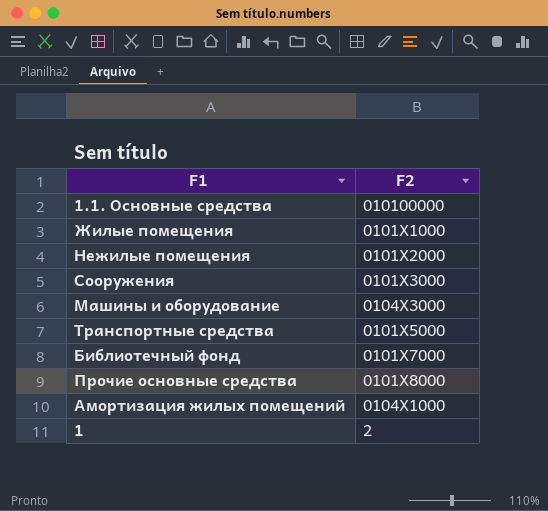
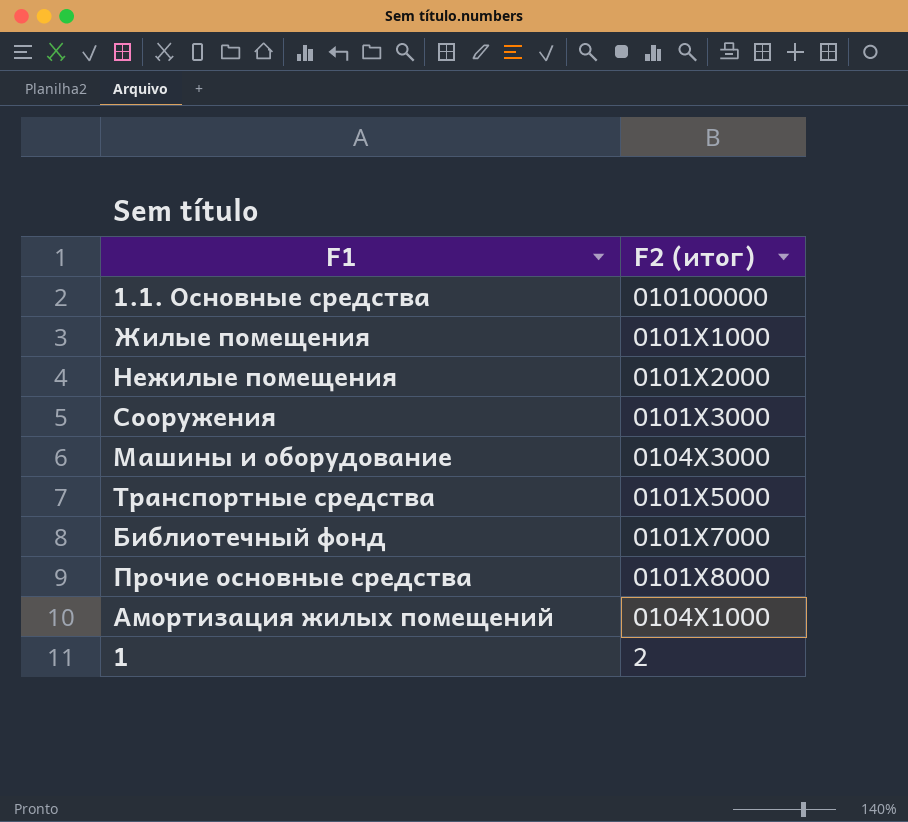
column name: F2 -> F2 (итог)

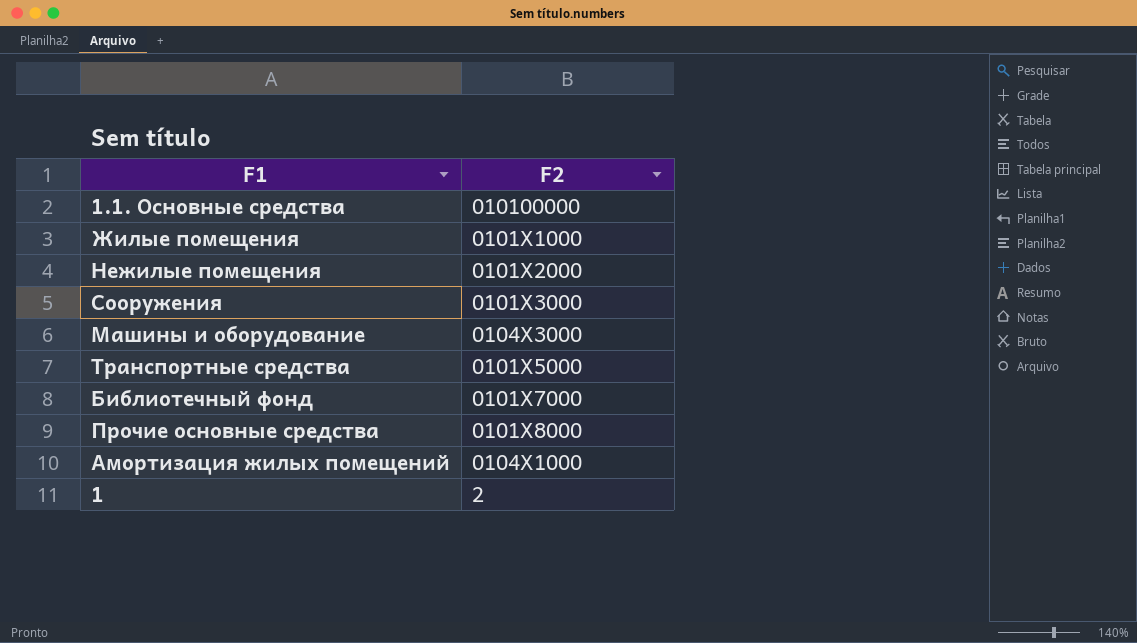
column name: F2 (итог) -> F2

